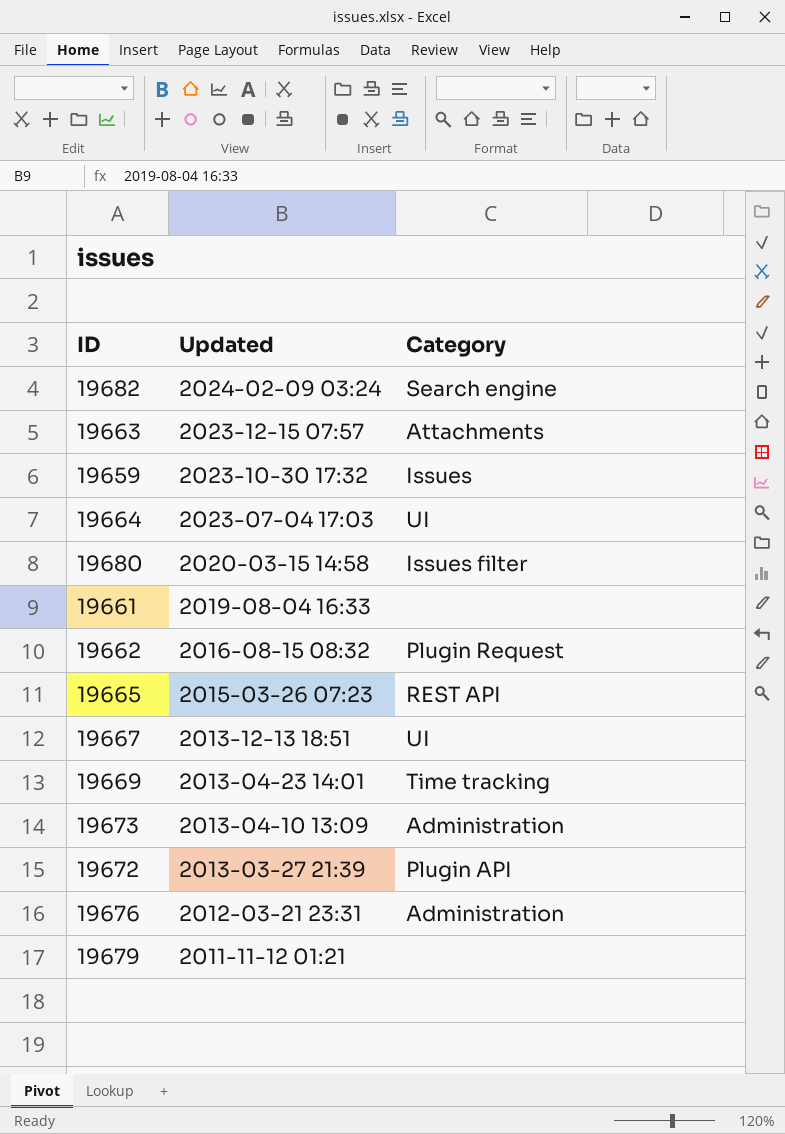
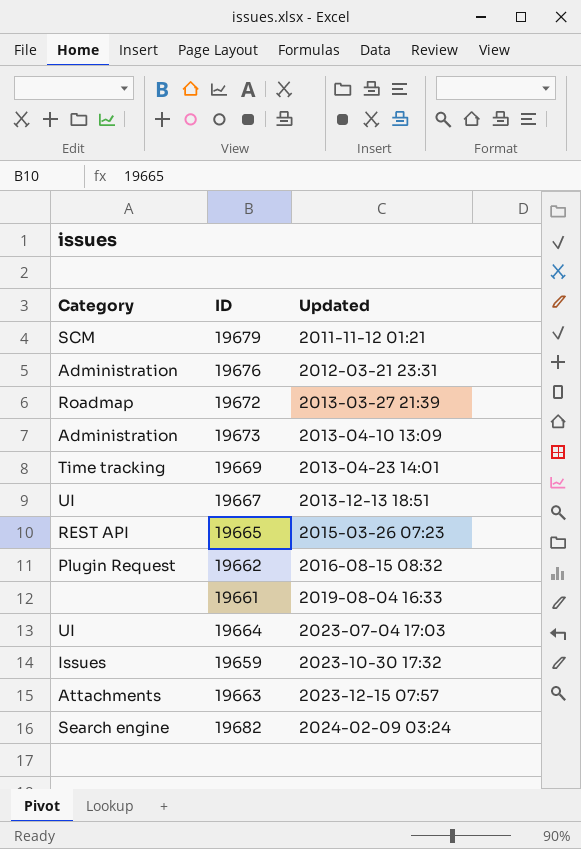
row order: Updated descending -> Updated ascending
column Category | position: 3 -> 1
row 19680: 2020-03-15 14:58 | Issues filter -> none
19679 | Category: none -> SCM
19672 | Category: Plugin API -> Roadmap

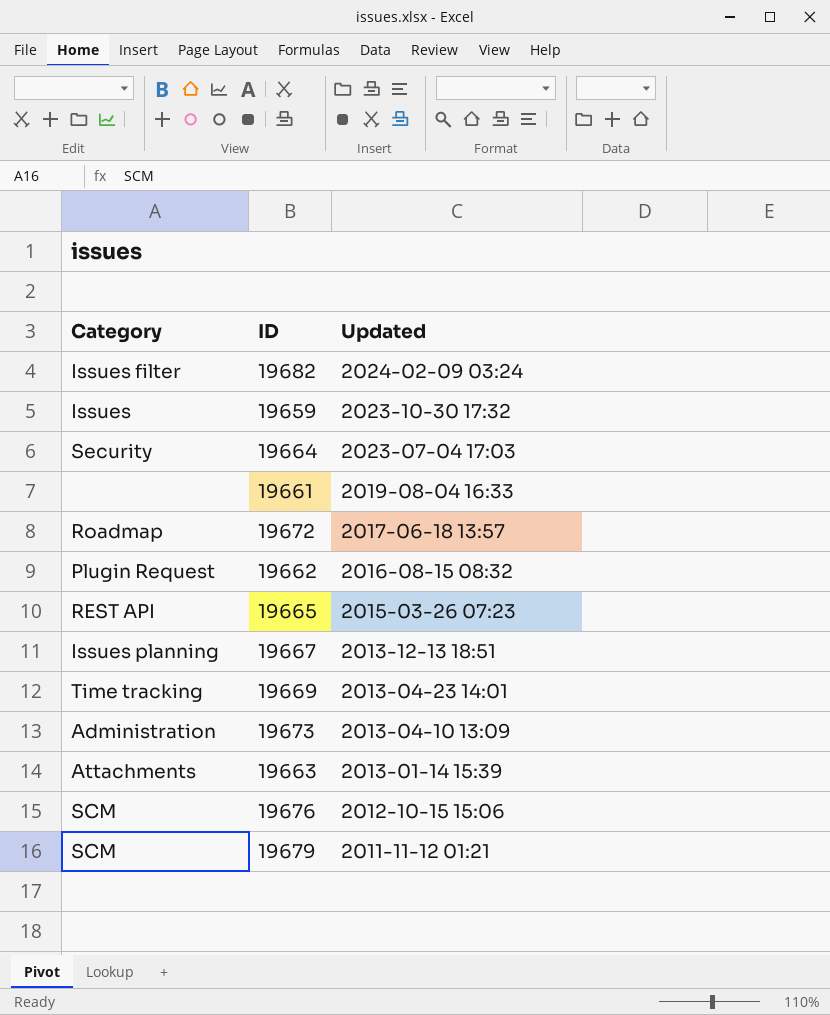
row order: Updated ascending -> Updated descending
19682 | Category: Search engine -> Issues filter
19664 | Category: UI -> Security
19672 | Updated: 2013-03-27 21:39 -> 2017-06-18 13:57
19667 | Category: UI -> Issues planning
19663 | Updated: 2023-12-15 07:57 -> 2013-01-14 15:39
19676 | Category: Administration -> SCM
19676 | Updated: 2012-03-21 23:31 -> 2012-10-15 15:06

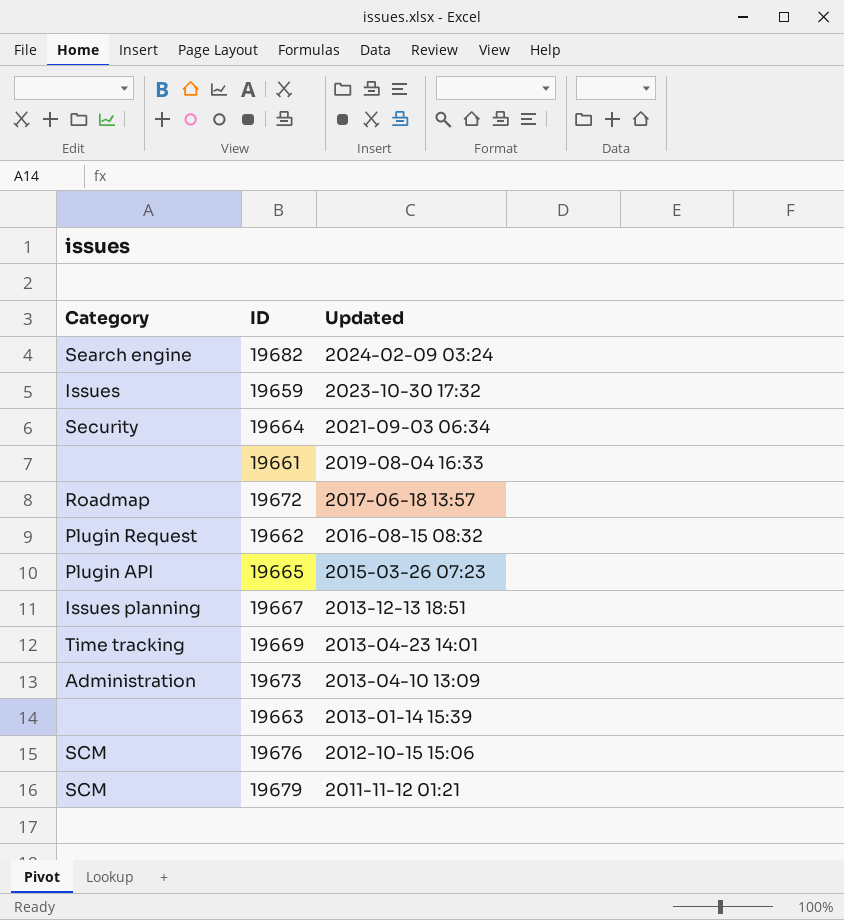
19682 | Category: Issues filter -> Search engine
19664 | Updated: 2023-07-04 17:03 -> 2021-09-03 06:34
19665 | Category: REST API -> Plugin API
19663 | Category: Attachments -> none

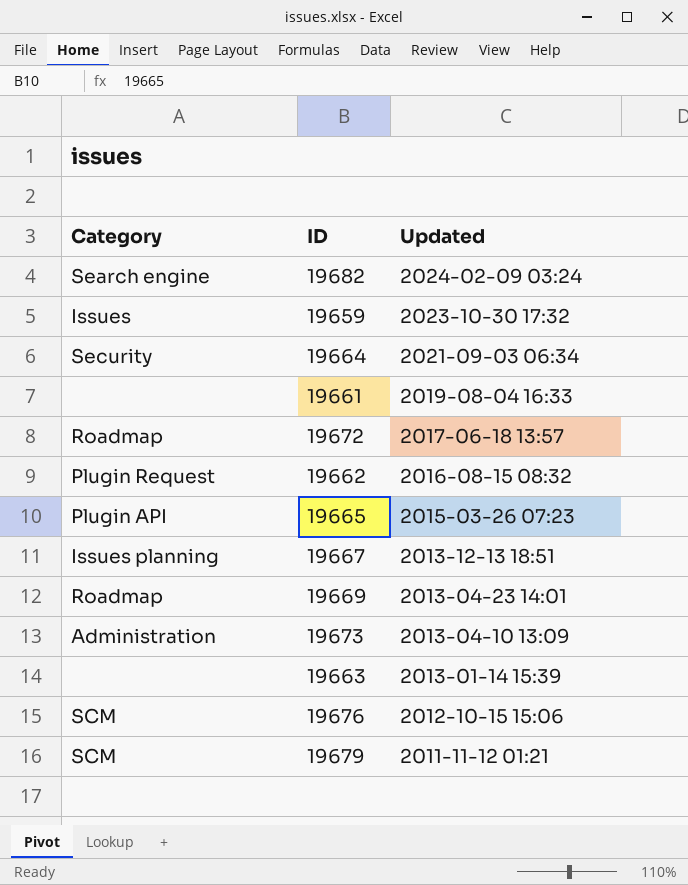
19669 | Category: Time tracking -> Roadmap

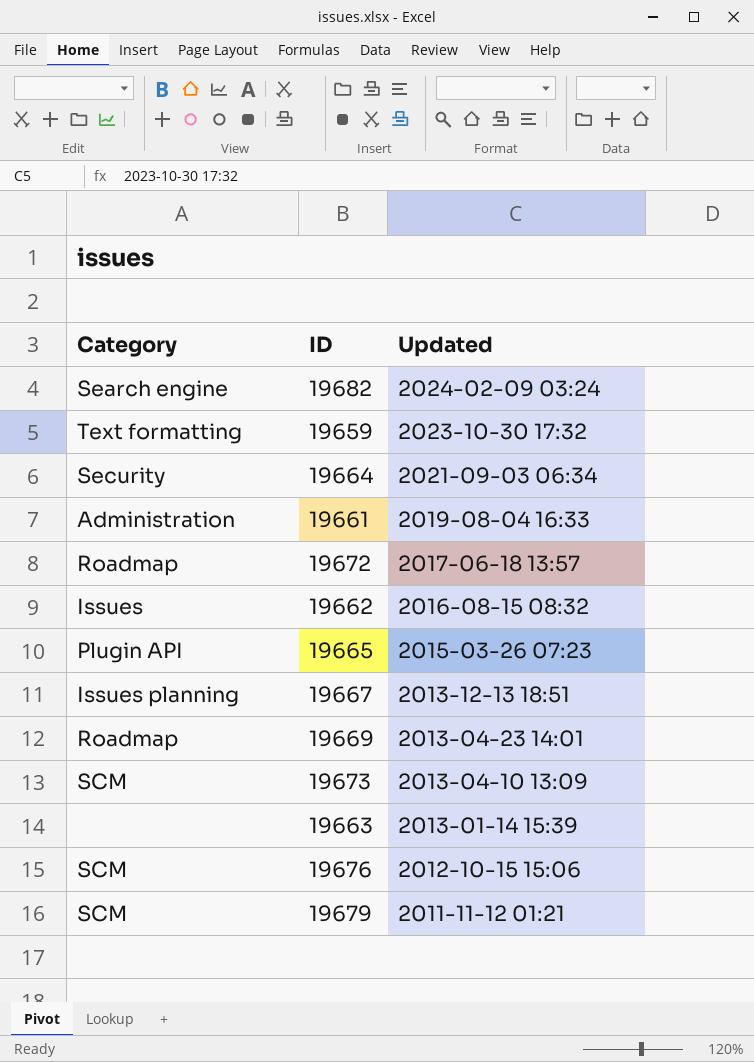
19659 | Category: Issues -> Text formatting
19661 | Category: none -> Administration
19662 | Category: Plugin Request -> Issues
19673 | Category: Administration -> SCM

